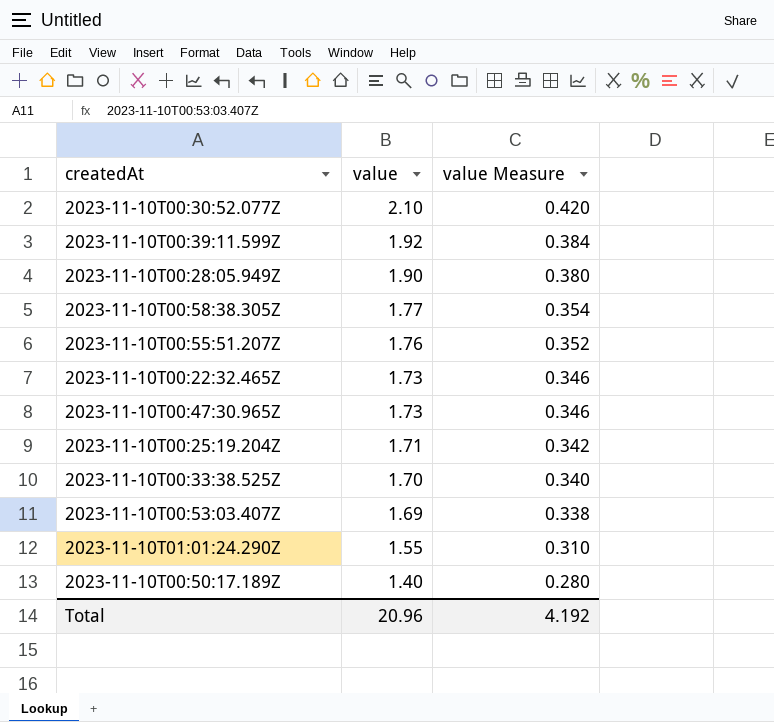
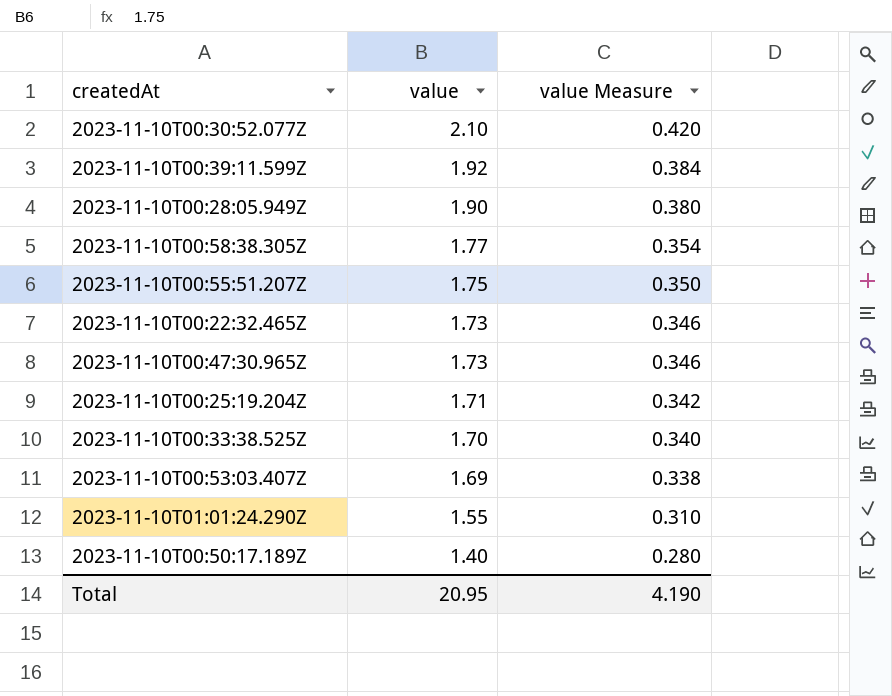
2023-11-10T00:55:51.207Z | value: 1.76 -> 1.75
2023-11-10T00:55:51.207Z | value Measure: 0.352 -> 0.350
Total | value: 20.96 -> 20.95
Total | value Measure: 4.192 -> 4.190

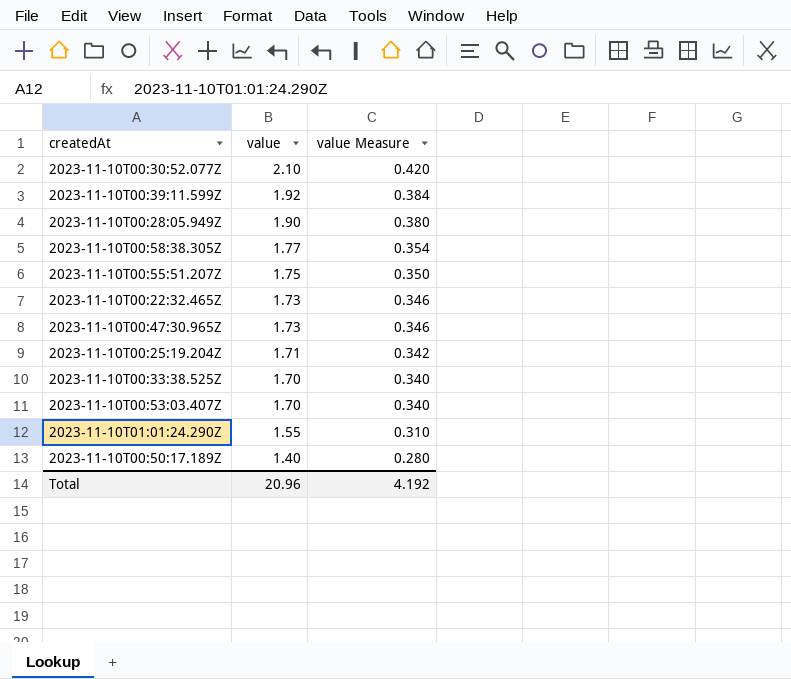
2023-11-10T00:53:03.407Z | value: 1.69 -> 1.70
2023-11-10T00:53:03.407Z | value Measure: 0.338 -> 0.340
Total | value: 20.95 -> 20.96
Total | value Measure: 4.190 -> 4.192

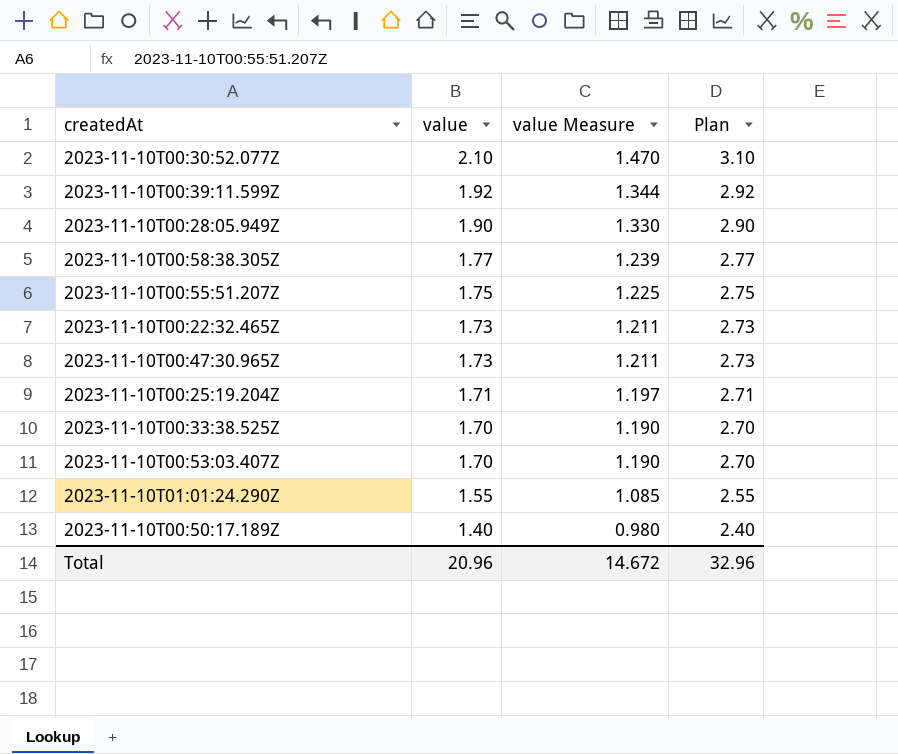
column value Measure | formula: [value] * 0.2 -> [value] * 0.7
column Plan | formula: none -> [value] + 1
Total | value Measure: 4.192 -> 14.672

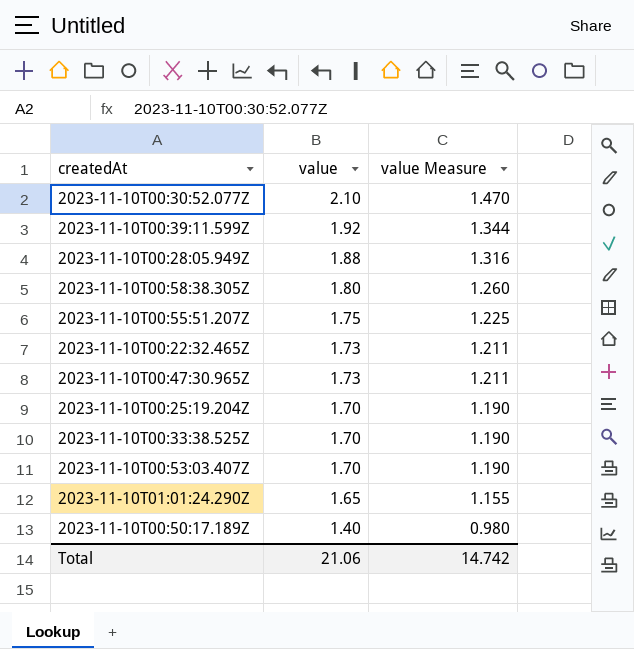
column Plan | formula: [value] + 1 -> none
2023-11-10T00:28:05.949Z | value: 1.90 -> 1.88
2023-11-10T00:28:05.949Z | value Measure: 1.330 -> 1.316
2023-11-10T00:58:38.305Z | value: 1.77 -> 1.80
2023-11-10T00:58:38.305Z | value Measure: 1.239 -> 1.260
2023-11-10T00:25:19.204Z | value: 1.71 -> 1.70
2023-11-10T00:25:19.204Z | value Measure: 1.197 -> 1.190
2023-11-10T01:01:24.290Z | value: 1.55 -> 1.65
2023-11-10T01:01:24.290Z | value Measure: 1.085 -> 1.155
Total | value: 20.96 -> 21.06
Total | value Measure: 14.672 -> 14.742

